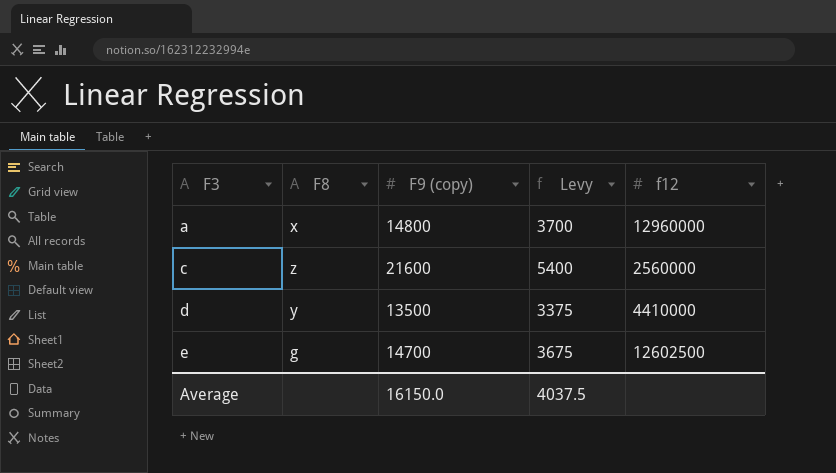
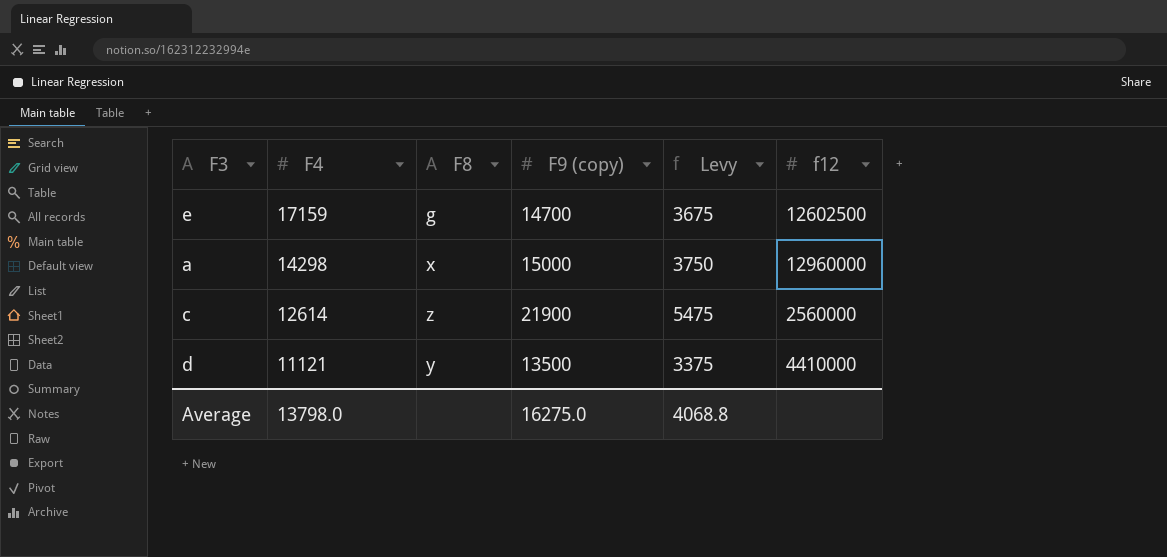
row order: F3 ascending -> F4 descending
column F4 | position: none -> 2
a | F9 (copy): 14800 -> 15000
a | Levy: 3700 -> 3750
c | F9 (copy): 21600 -> 21900
c | Levy: 5400 -> 5475
Average | F9 (copy): 16150.0 -> 16275.0
Average | Levy: 4037.5 -> 4068.8

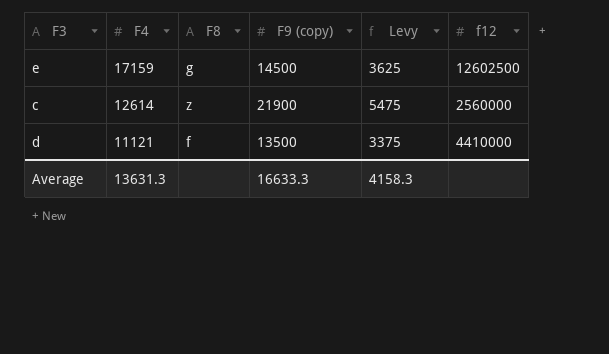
row a: 14298 | x | 15000 | 3750 | 12960000 -> none
e | F9 (copy): 14700 -> 14500
e | Levy: 3675 -> 3625
d | F8: y -> f
Average | F4: 13798.0 -> 13631.3
Average | F9 (copy): 16275.0 -> 16633.3
Average | Levy: 4068.8 -> 4158.3

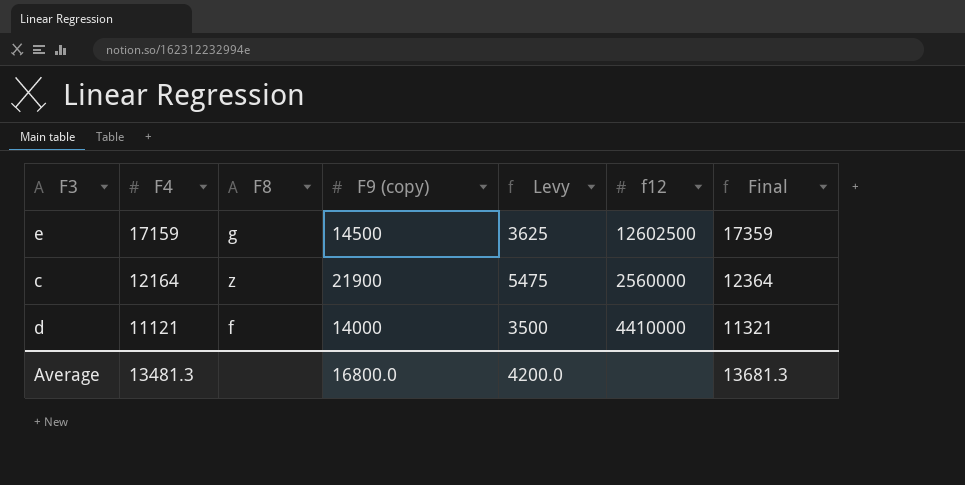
column Final | formula: none -> [F4] + 200
c | F4: 12614 -> 12164
d | F9 (copy): 13500 -> 14000
d | Levy: 3375 -> 3500
Average | F4: 13631.3 -> 13481.3
Average | F9 (copy): 16633.3 -> 16800.0
Average | Levy: 4158.3 -> 4200.0

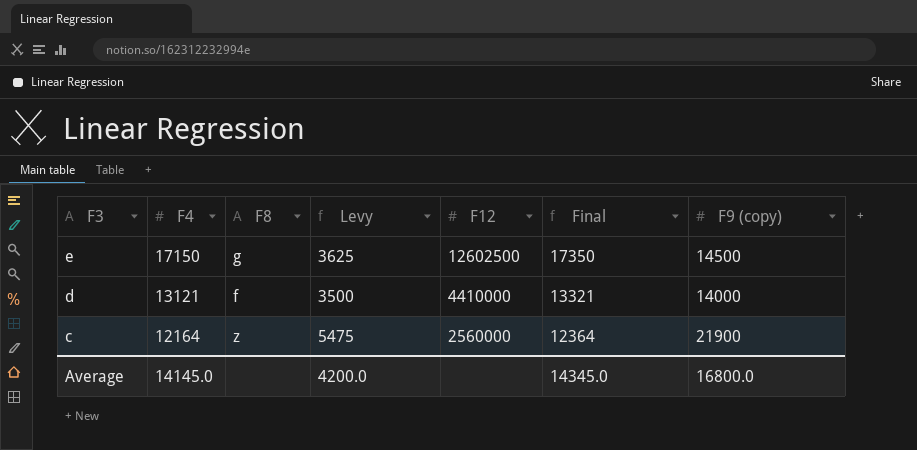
row order: F4 descending -> F3 descending
column name: f12 -> F12
column F9 (copy) | position: 4 -> 7
e | F4: 17159 -> 17150
e | Final: 17359 -> 17350
d | F4: 11121 -> 13121
d | Final: 11321 -> 13321
Average | F4: 13481.3 -> 14145.0
Average | Final: 13681.3 -> 14345.0

